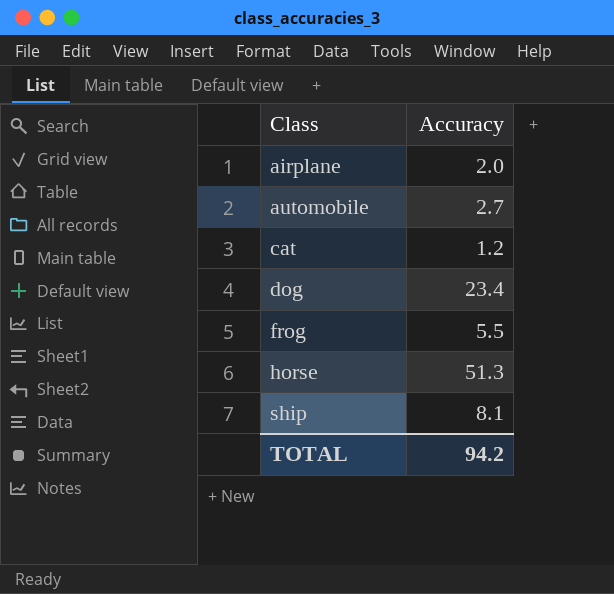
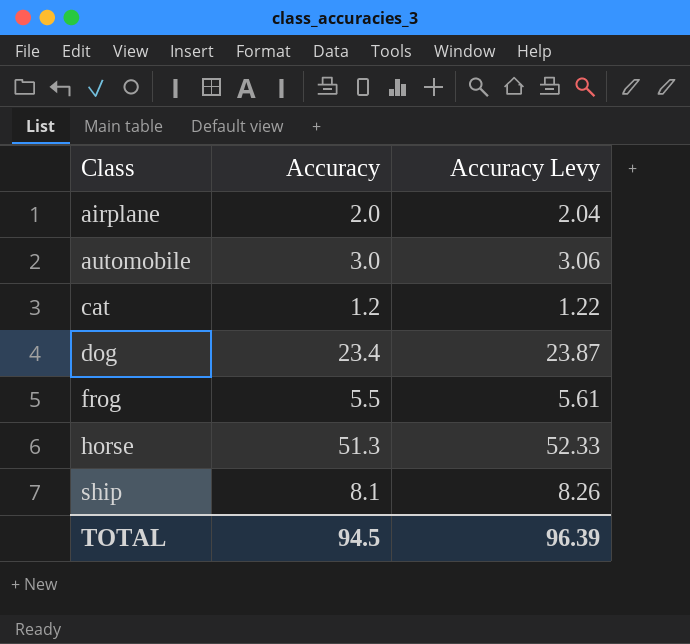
column Accuracy Levy | formula: none -> [Accuracy] * 1.02
automobile | Accuracy: 2.7 -> 3.0
TOTAL | Accuracy: 94.2 -> 94.5

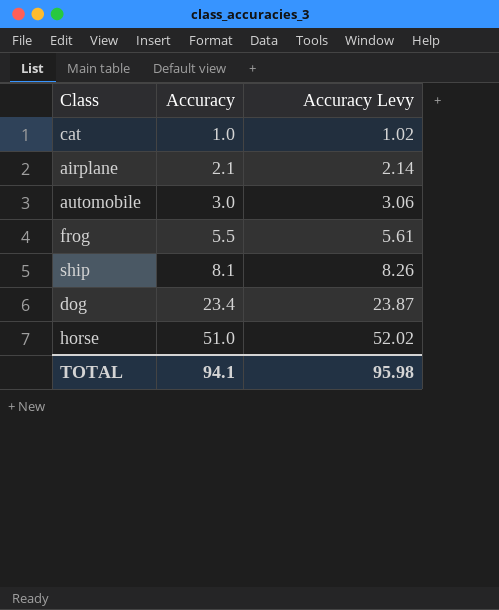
row order: Class ascending -> Accuracy ascending
cat | Accuracy: 1.2 -> 1.0
cat | Accuracy Levy: 1.22 -> 1.02
airplane | Accuracy: 2.0 -> 2.1
airplane | Accuracy Levy: 2.04 -> 2.14
horse | Accuracy: 51.3 -> 51.0
horse | Accuracy Levy: 52.33 -> 52.02
TOTAL | Accuracy: 94.5 -> 94.1
TOTAL | Accuracy Levy: 96.39 -> 95.98

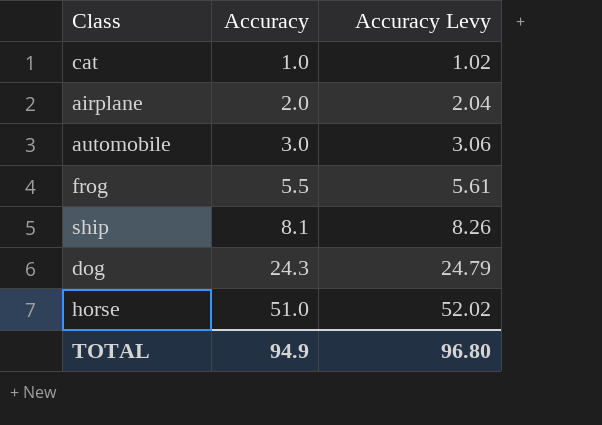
airplane | Accuracy: 2.1 -> 2.0
airplane | Accuracy Levy: 2.14 -> 2.04
dog | Accuracy: 23.4 -> 24.3
dog | Accuracy Levy: 23.87 -> 24.79
TOTAL | Accuracy: 94.1 -> 94.9
TOTAL | Accuracy Levy: 95.98 -> 96.80

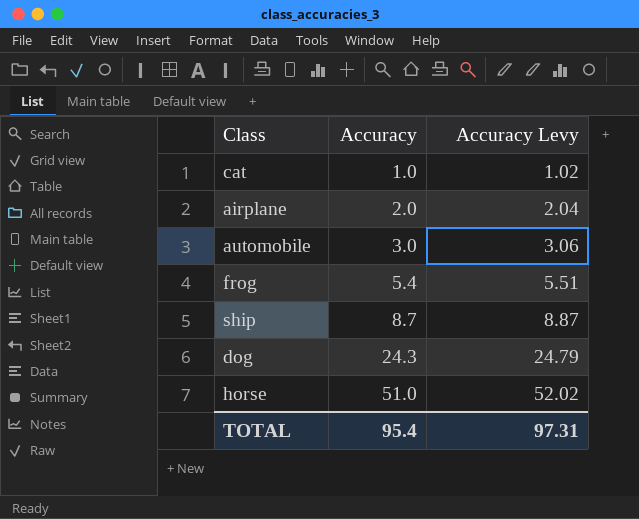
frog | Accuracy: 5.5 -> 5.4
frog | Accuracy Levy: 5.61 -> 5.51
ship | Accuracy: 8.1 -> 8.7
ship | Accuracy Levy: 8.26 -> 8.87
TOTAL | Accuracy: 94.9 -> 95.4
TOTAL | Accuracy Levy: 96.80 -> 97.31

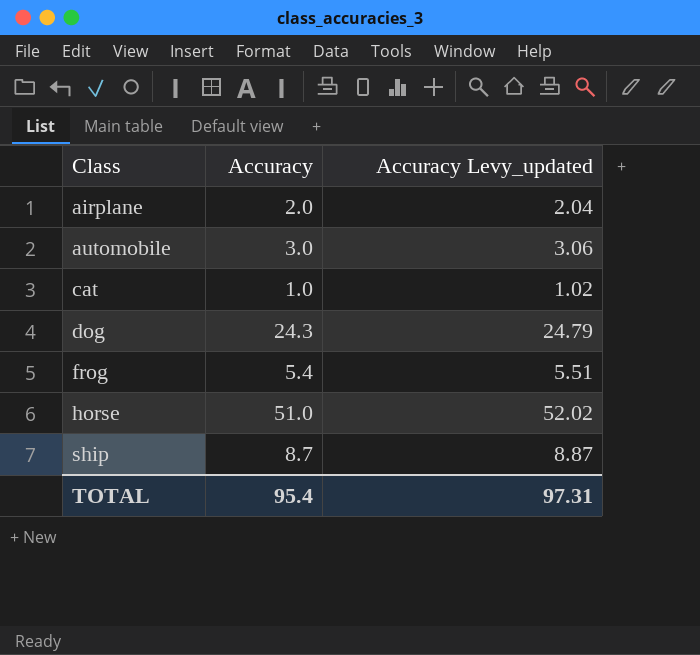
row order: Accuracy ascending -> Class ascending
column name: Accuracy Levy -> Accuracy Levy_updated

